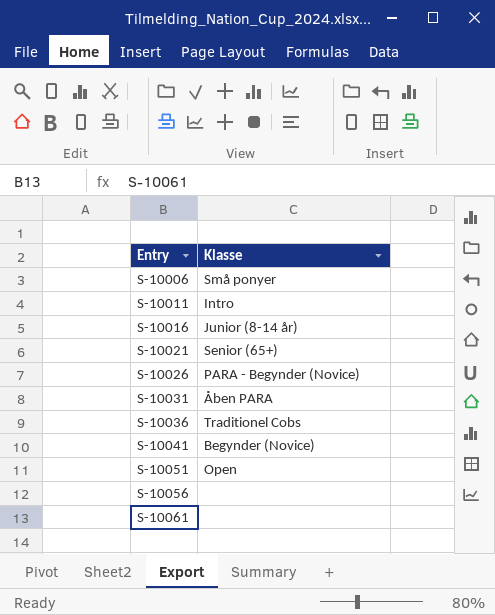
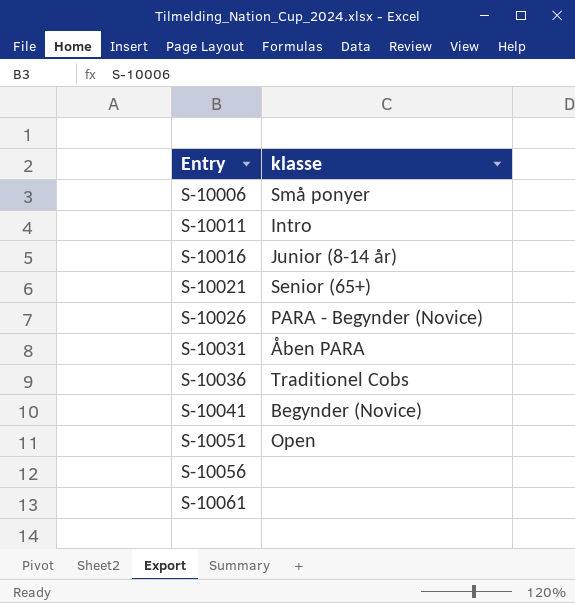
column name: Klasse -> klasse

